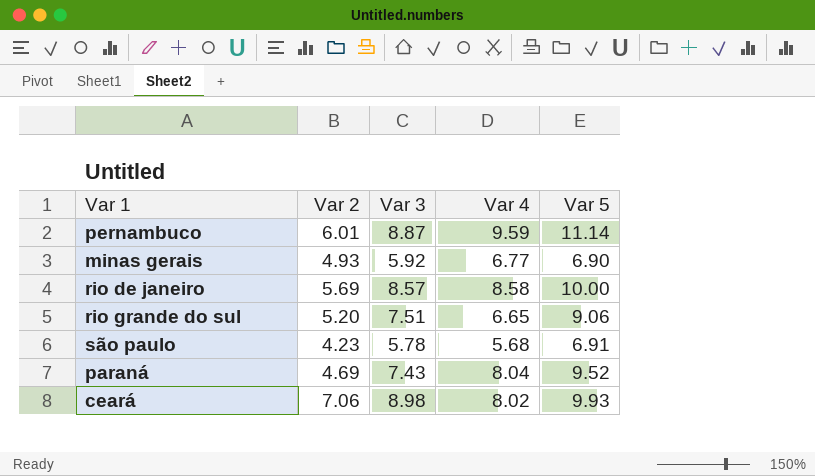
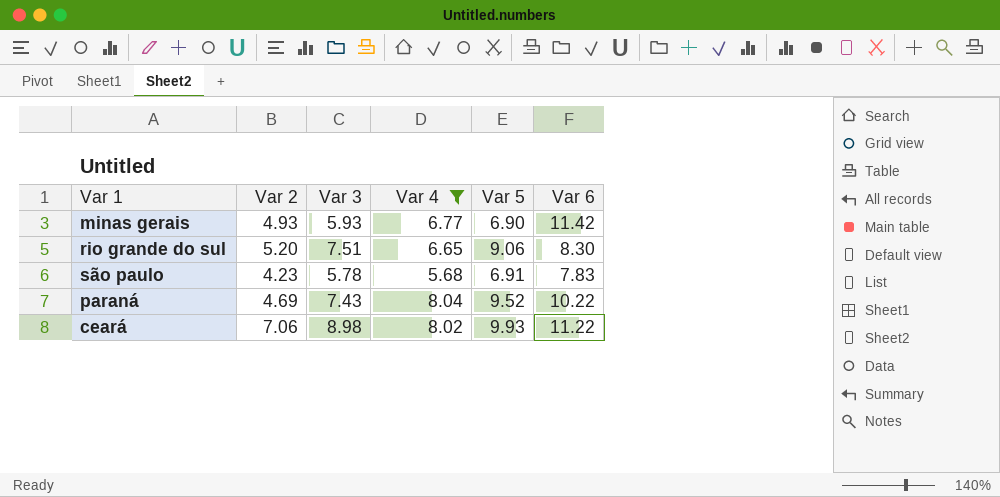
filter: none -> Var 4 <= 8.04
column Var 6 | position: none -> 6
minas gerais | Var 3: 5.92 -> 5.93

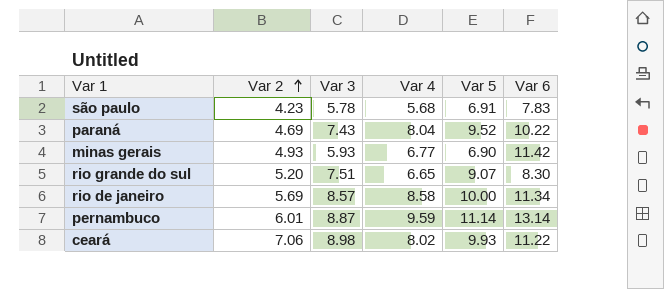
filter: Var 4 <= 8.04 -> none
row order: none -> Var 2 ascending
rio grande do sul | Var 5: 9.06 -> 9.07

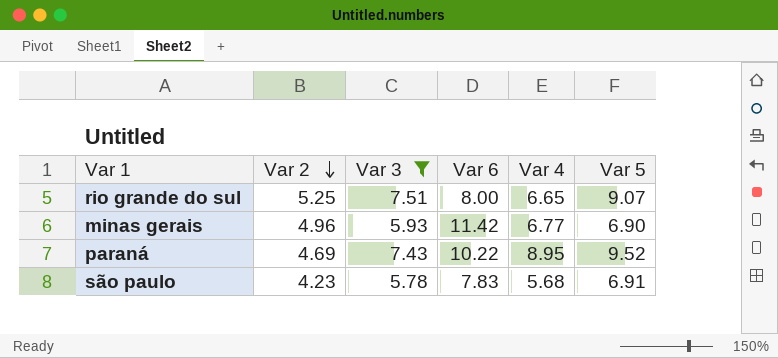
filter: none -> Var 3 <= 7.51
row order: Var 2 ascending -> Var 2 descending
column Var 6 | position: 6 -> 4
rio grande do sul | Var 2: 5.20 -> 5.25
rio grande do sul | Var 6: 8.30 -> 8.00
minas gerais | Var 2: 4.93 -> 4.96
paraná | Var 4: 8.04 -> 8.95

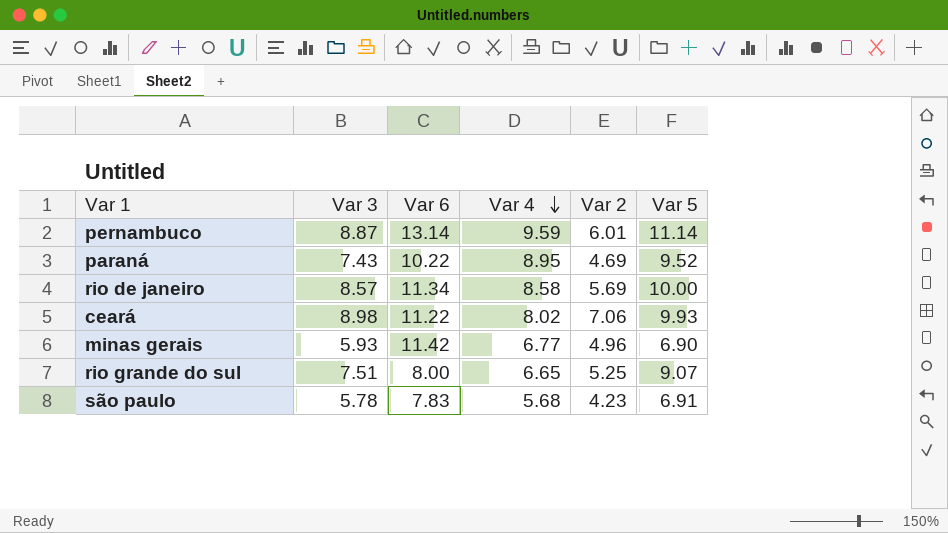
filter: Var 3 <= 7.51 -> none
row order: Var 2 descending -> Var 4 descending
column Var 2 | position: 2 -> 5

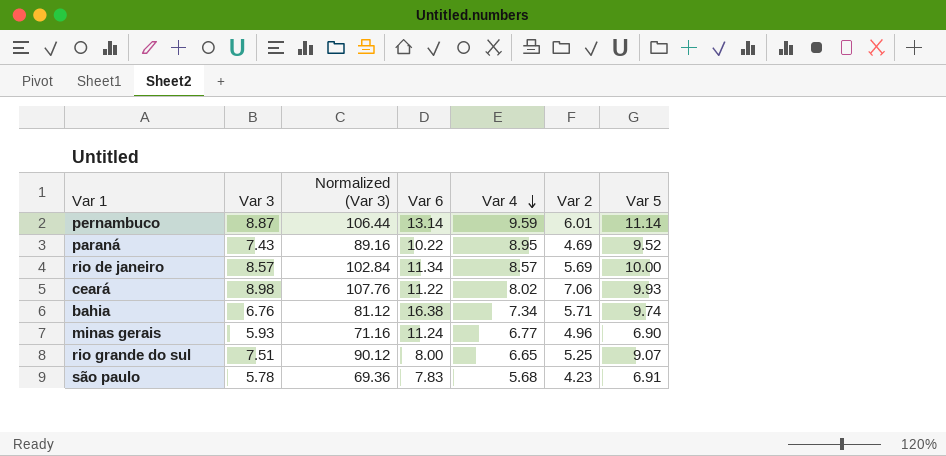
column Normalized (Var 3) | formula: none -> [Var 3] * 12
rio de janeiro | Var 4: 8.58 -> 8.57
row bahia: none -> 6.76 | 81.12 | 16.38 | 7.34 | 5.71 | 9.74
minas gerais | Var 6: 11.42 -> 11.24

